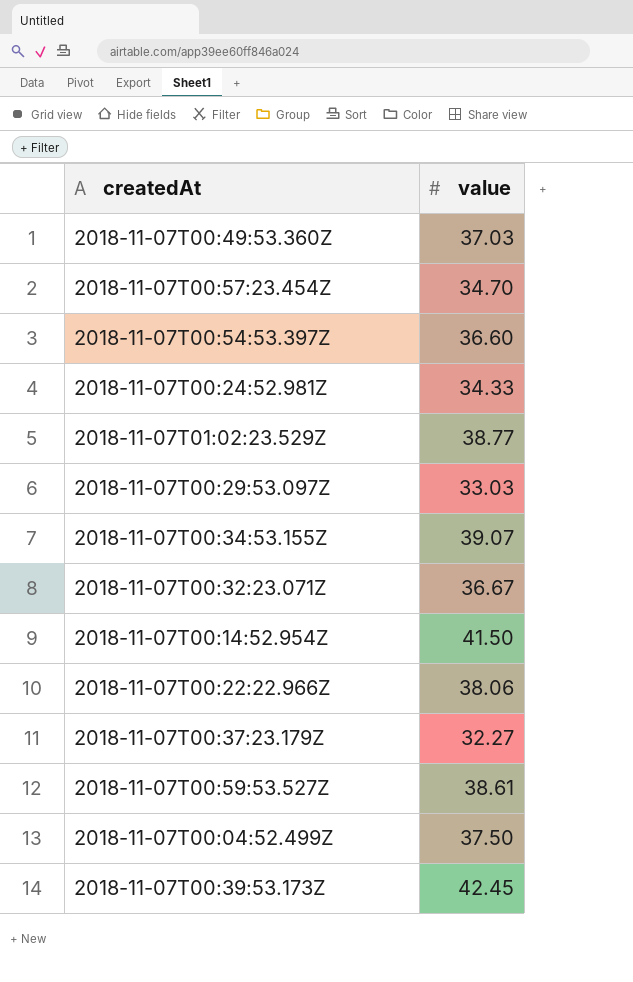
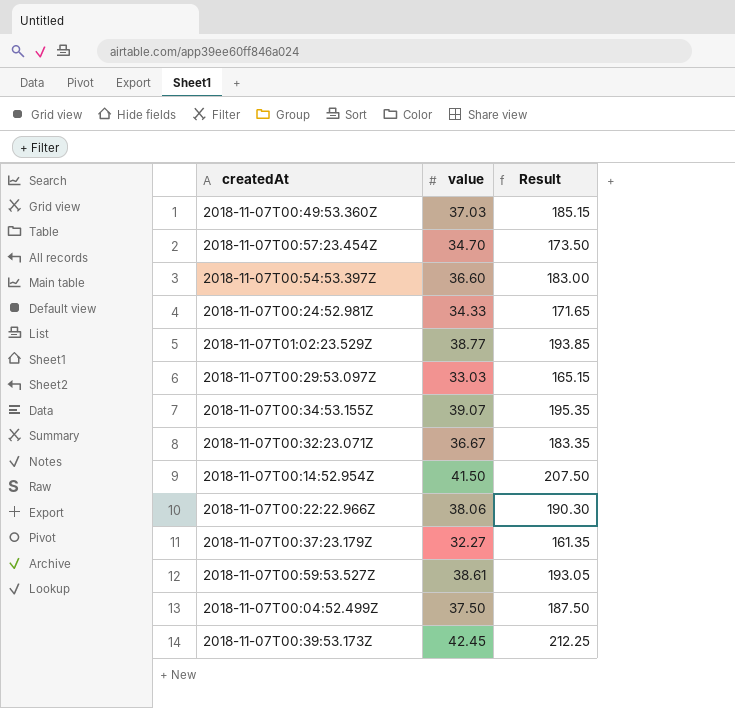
column Result | formula: none -> [value] * 5

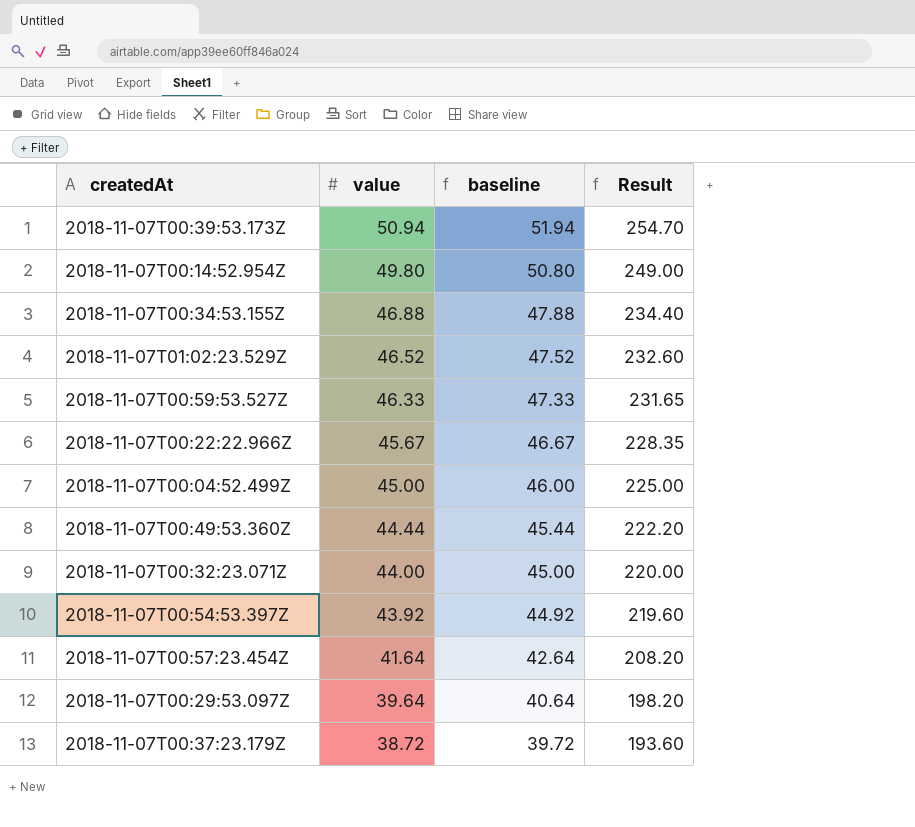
row order: none -> value descending
column baseline | formula: none -> [value] + 1
row 2018-11-07T00:24:52.981Z: 34.33 | 171.65 -> none
2018-11-07T00:39:53.173Z | value: 42.45 -> 50.94
2018-11-07T00:39:53.173Z | Result: 212.25 -> 254.70
2018-11-07T00:14:52.954Z | value: 41.50 -> 49.80
2018-11-07T00:14:52.954Z | Result: 207.50 -> 249.00
2018-11-07T00:34:53.155Z | value: 39.07 -> 46.88
2018-11-07T00:34:53.155Z | Result: 195.35 -> 234.40
2018-11-07T01:02:23.529Z | value: 38.77 -> 46.52
2018-11-07T01:02:23.529Z | Result: 193.85 -> 232.60
2018-11-07T00:59:53.527Z | value: 38.61 -> 46.33
2018-11-07T00:59:53.527Z | Result: 193.05 -> 231.65
2018-11-07T00:22:22.966Z | value: 38.06 -> 45.67
2018-11-07T00:22:22.966Z | Result: 190.30 -> 228.35
2018-11-07T00:04:52.499Z | value: 37.50 -> 45.00
2018-11-07T00:04:52.499Z | Result: 187.50 -> 225.00
2018-11-07T00:49:53.360Z | value: 37.03 -> 44.44
2018-11-07T00:49:53.360Z | Result: 185.15 -> 222.20
2018-11-07T00:32:23.071Z | value: 36.67 -> 44.00
2018-11-07T00:32:23.071Z | Result: 183.35 -> 220.00
2018-11-07T00:54:53.397Z | value: 36.60 -> 43.92
2018-11-07T00:54:53.397Z | Result: 183.00 -> 219.60
2018-11-07T00:57:23.454Z | value: 34.70 -> 41.64
2018-11-07T00:57:23.454Z | Result: 173.50 -> 208.20
2018-11-07T00:29:53.097Z | value: 33.03 -> 39.64
2018-11-07T00:29:53.097Z | Result: 165.15 -> 198.20
2018-11-07T00:37:23.179Z | value: 32.27 -> 38.72
2018-11-07T00:37:23.179Z | Result: 161.35 -> 193.60

